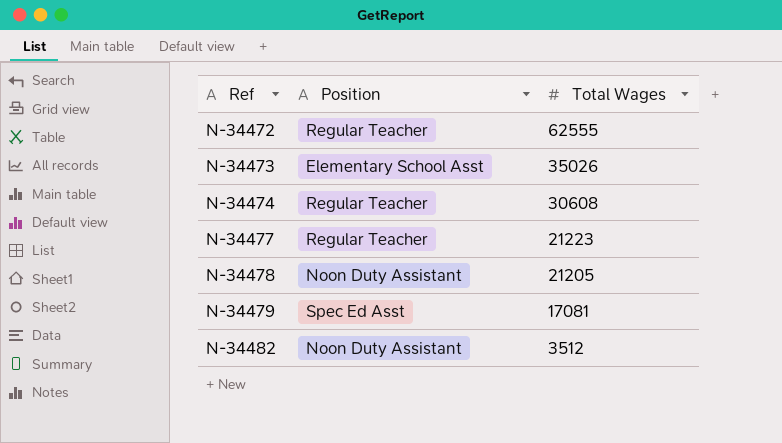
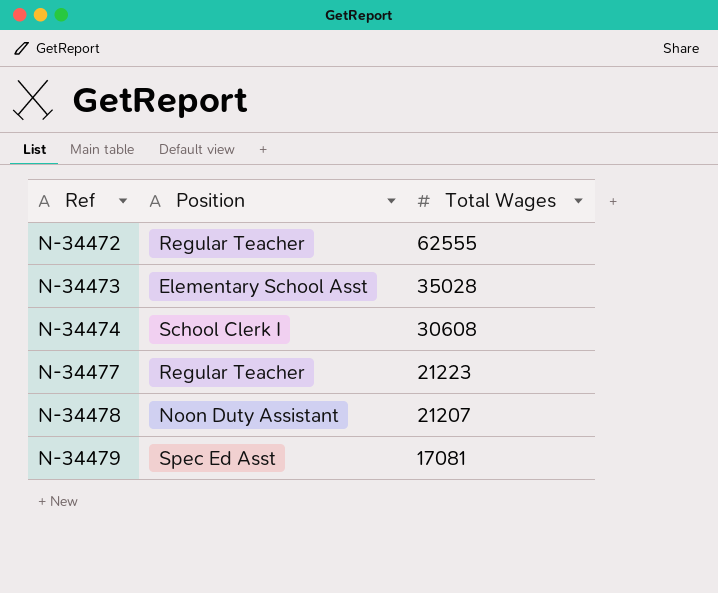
row N-34482: Noon Duty Assistant | 3512 -> none
N-34473 | Total Wages: 35026 -> 35028
N-34474 | Position: Regular Teacher -> School Clerk I
N-34478 | Total Wages: 21205 -> 21207

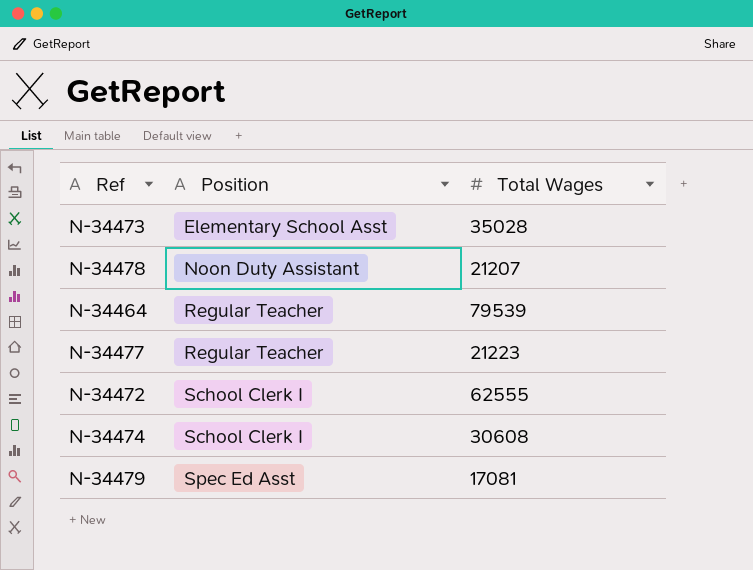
row order: Ref ascending -> Position ascending
row N-34464: none -> Regular Teacher | 79539
N-34472 | Position: Regular Teacher -> School Clerk I

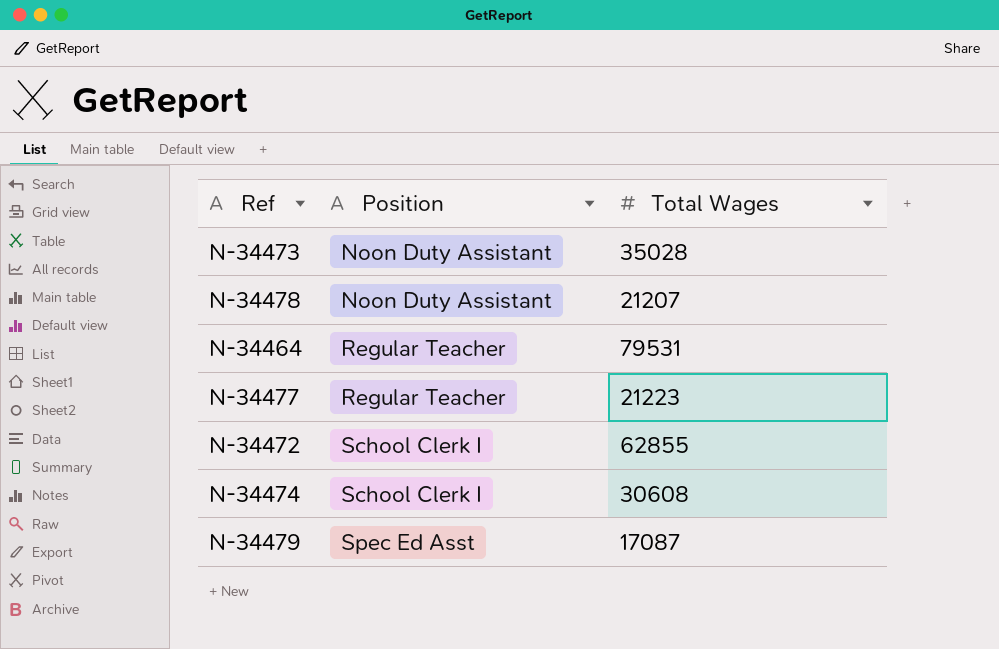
N-34473 | Position: Elementary School Asst -> Noon Duty Assistant
N-34464 | Total Wages: 79539 -> 79531
N-34472 | Total Wages: 62555 -> 62855
N-34479 | Total Wages: 17081 -> 17087

